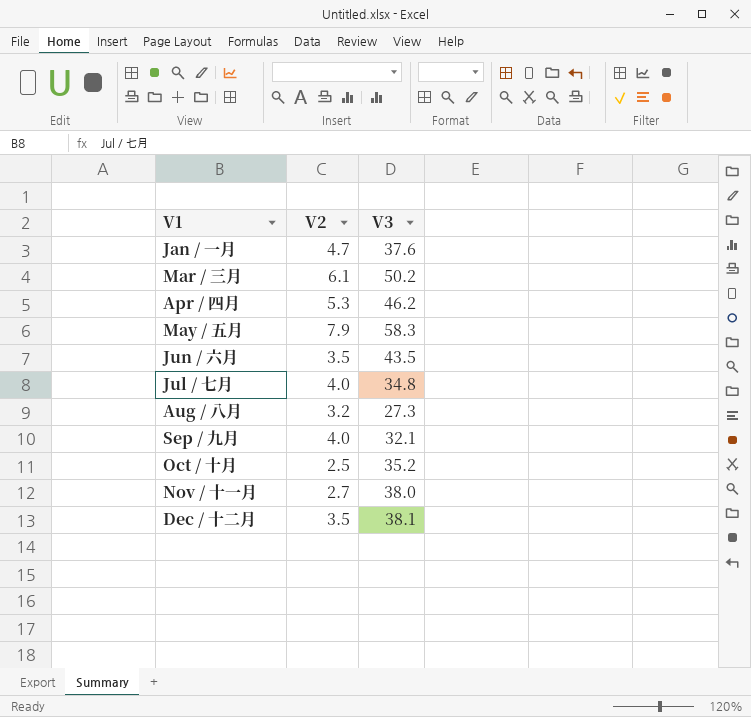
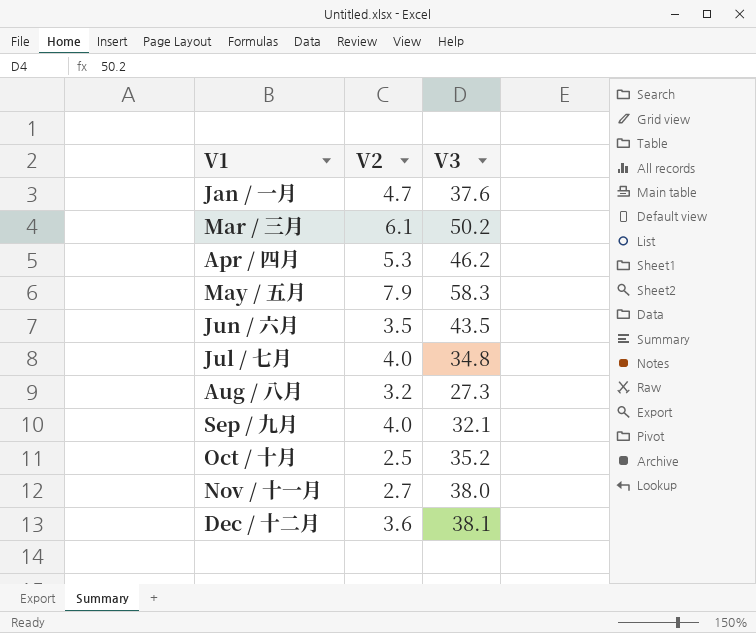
Dec / 十二月 | V2: 3.5 -> 3.6

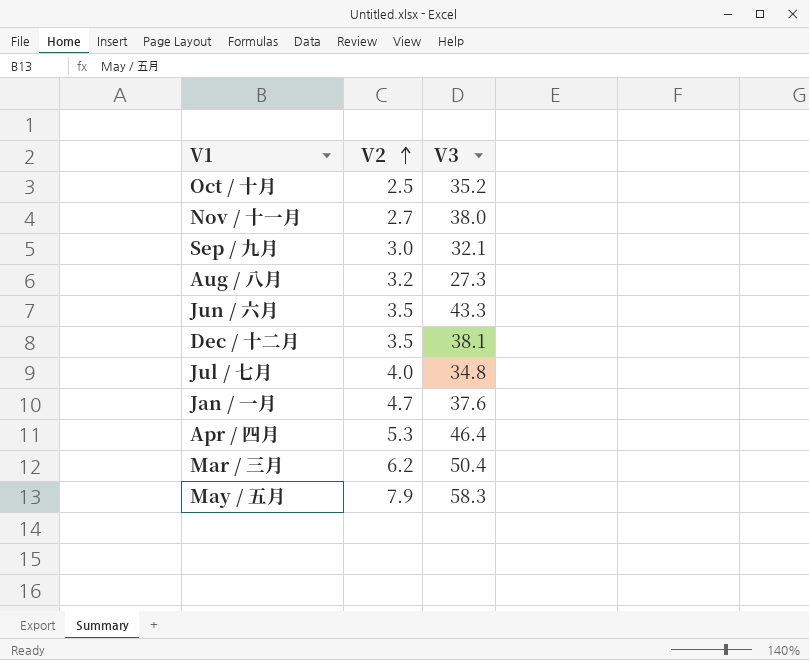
row order: none -> V2 ascending
Sep / 九月 | V2: 4.0 -> 3.0
Jun / 六月 | V3: 43.5 -> 43.3
Dec / 十二月 | V2: 3.6 -> 3.5
Apr / 四月 | V3: 46.2 -> 46.4
Mar / 三月 | V2: 6.1 -> 6.2
Mar / 三月 | V3: 50.2 -> 50.4

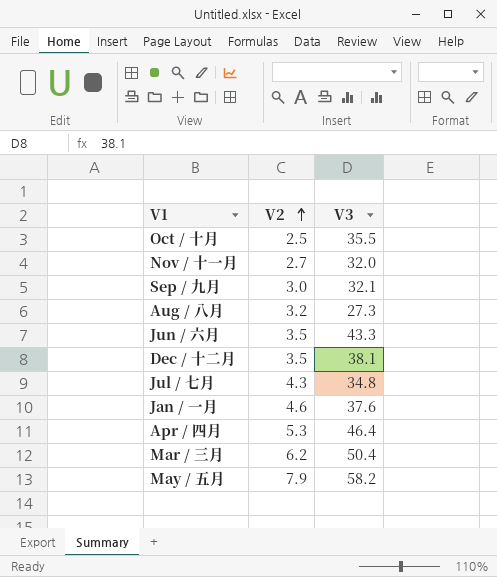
Oct / 十月 | V3: 35.2 -> 35.5
Nov / 十一月 | V3: 38.0 -> 32.0
Jul / 七月 | V2: 4.0 -> 4.3
Jan / 一月 | V2: 4.7 -> 4.6
May / 五月 | V3: 58.3 -> 58.2

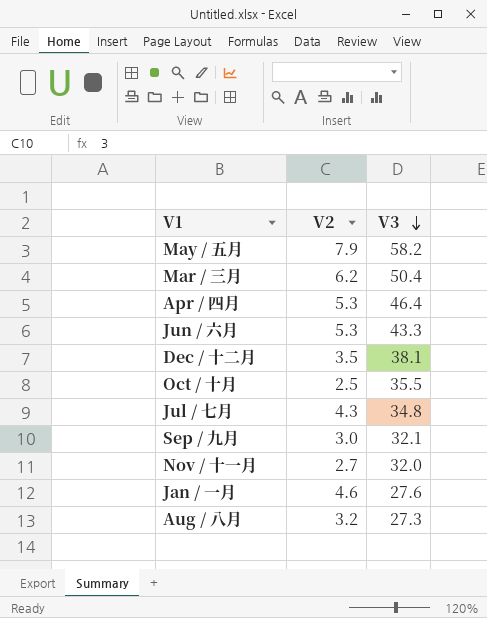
row order: V2 ascending -> V3 descending
Jun / 六月 | V2: 3.5 -> 5.3
Jan / 一月 | V3: 37.6 -> 27.6

